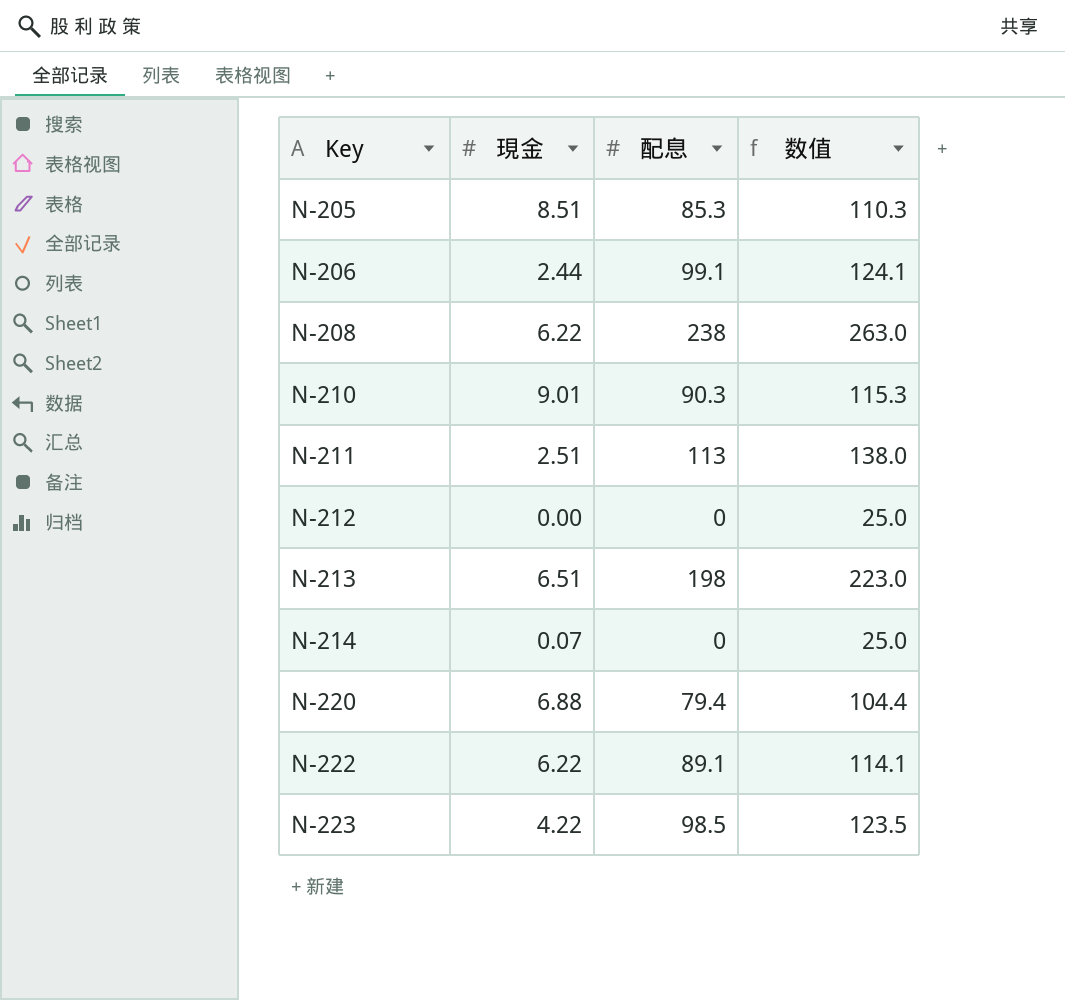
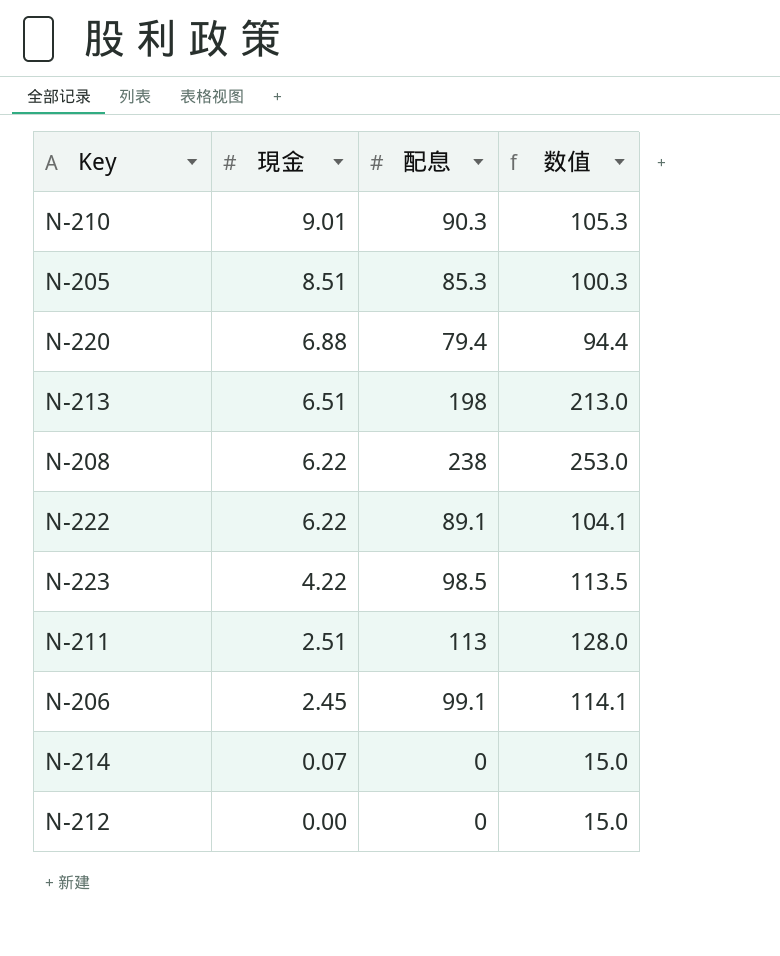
row order: Key ascending -> 現金 descending
column 数值 | formula: [配息] + 25 -> [配息] + 15
N-206 | 現金: 2.44 -> 2.45

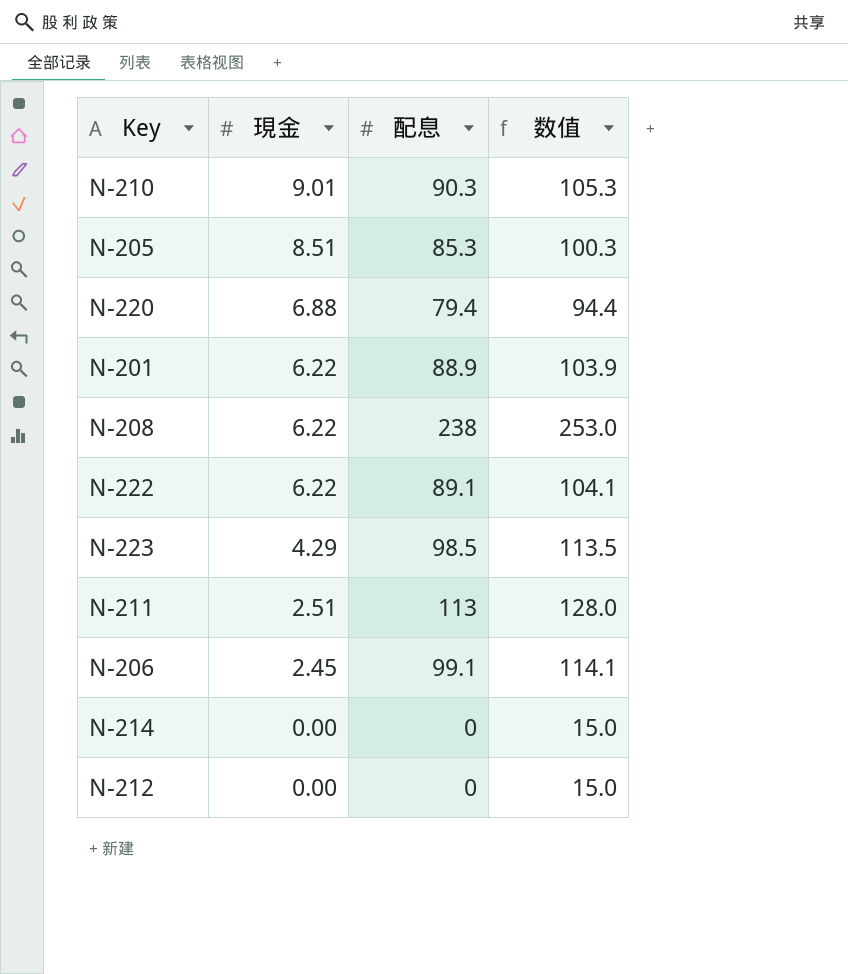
row N-213: 6.51 | 198 | 213.0 -> none
row N-201: none -> 6.22 | 88.9 | 103.9
N-223 | 現金: 4.22 -> 4.29
N-214 | 現金: 0.07 -> 0.00

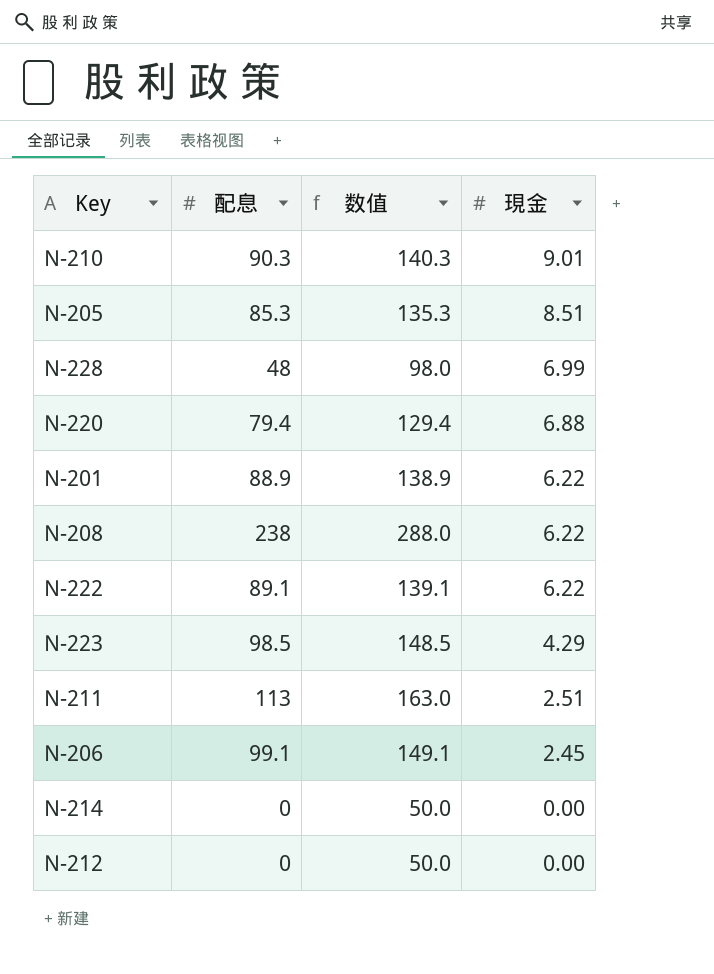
column 数值 | formula: [配息] + 15 -> [配息] + 50
column 現金 | position: 2 -> 4
row N-228: none -> 48 | 98.0 | 6.99

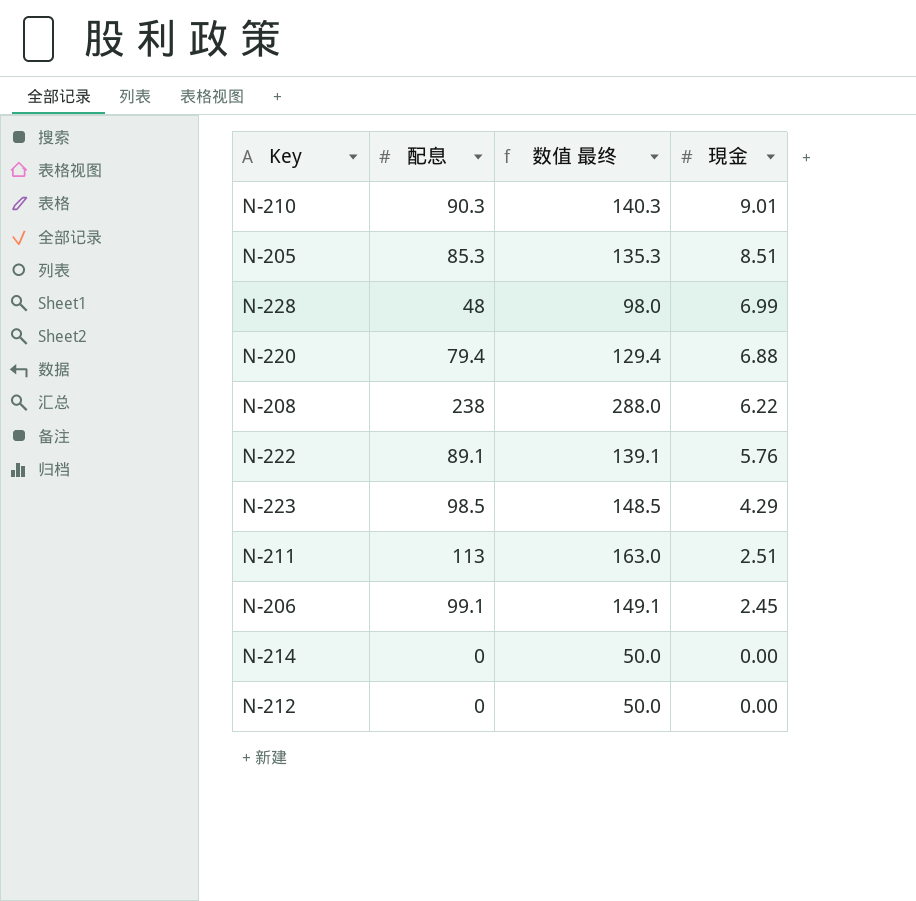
column name: 数值 -> 数值 最终
row N-201: 88.9 | 138.9 | 6.22 -> none
N-222 | 現金: 6.22 -> 5.76

